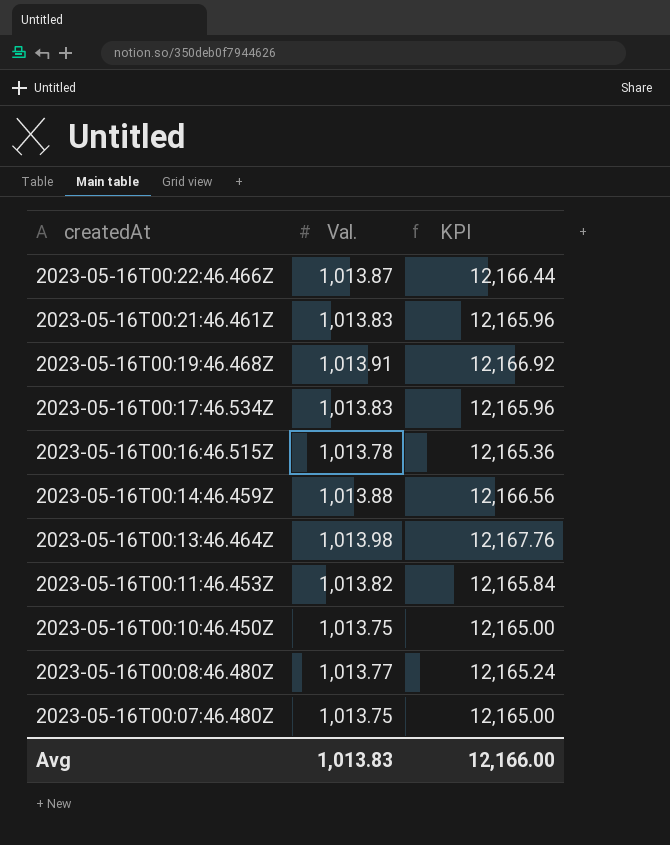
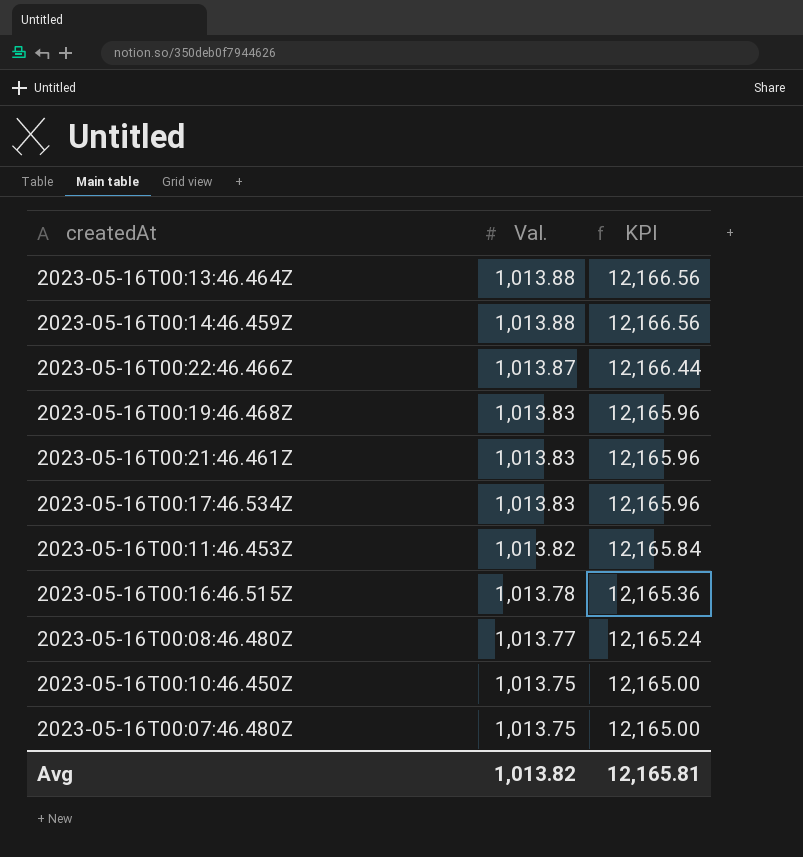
row order: createdAt descending -> Val. descending
2023-05-16T00:13:46.464Z | Val.: 1,013.98 -> 1,013.88
2023-05-16T00:13:46.464Z | KPI: 12,167.76 -> 12,166.56
2023-05-16T00:19:46.468Z | Val.: 1,013.91 -> 1,013.83
2023-05-16T00:19:46.468Z | KPI: 12,166.92 -> 12,165.96
Avg | Val.: 1,013.83 -> 1,013.82
Avg | KPI: 12,166.00 -> 12,165.81

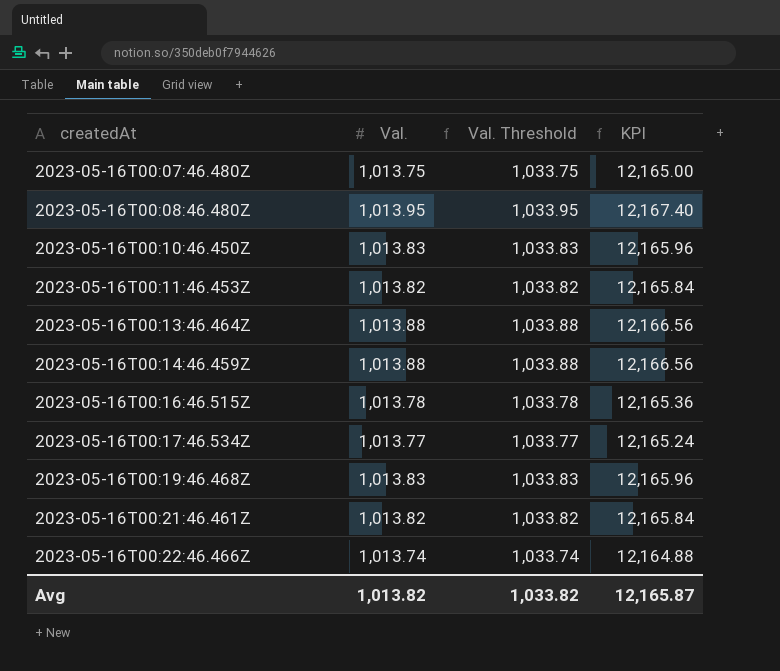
row order: Val. descending -> createdAt ascending
column Val. Threshold | formula: none -> [Val.] + 20
2023-05-16T00:08:46.480Z | Val.: 1,013.77 -> 1,013.95
2023-05-16T00:08:46.480Z | KPI: 12,165.24 -> 12,167.40
2023-05-16T00:10:46.450Z | Val.: 1,013.75 -> 1,013.83
2023-05-16T00:10:46.450Z | KPI: 12,165.00 -> 12,165.96
2023-05-16T00:17:46.534Z | Val.: 1,013.83 -> 1,013.77
2023-05-16T00:17:46.534Z | KPI: 12,165.96 -> 12,165.24
2023-05-16T00:21:46.461Z | Val.: 1,013.83 -> 1,013.82
2023-05-16T00:21:46.461Z | KPI: 12,165.96 -> 12,165.84
2023-05-16T00:22:46.466Z | Val.: 1,013.87 -> 1,013.74
2023-05-16T00:22:46.466Z | KPI: 12,166.44 -> 12,164.88
Avg | KPI: 12,165.81 -> 12,165.87

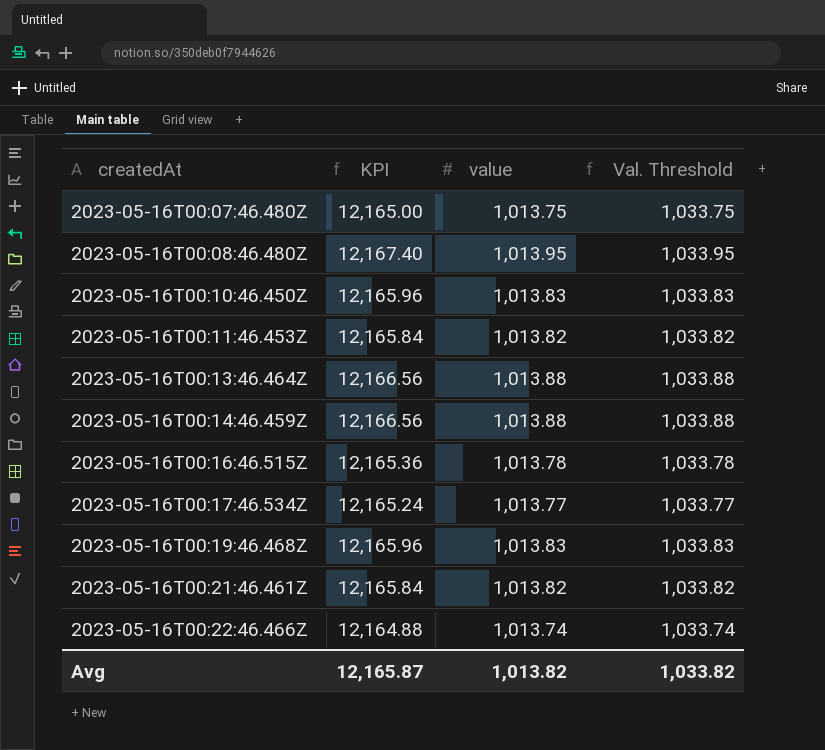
column KPI | position: 4 -> 2
column name: Val. -> value

